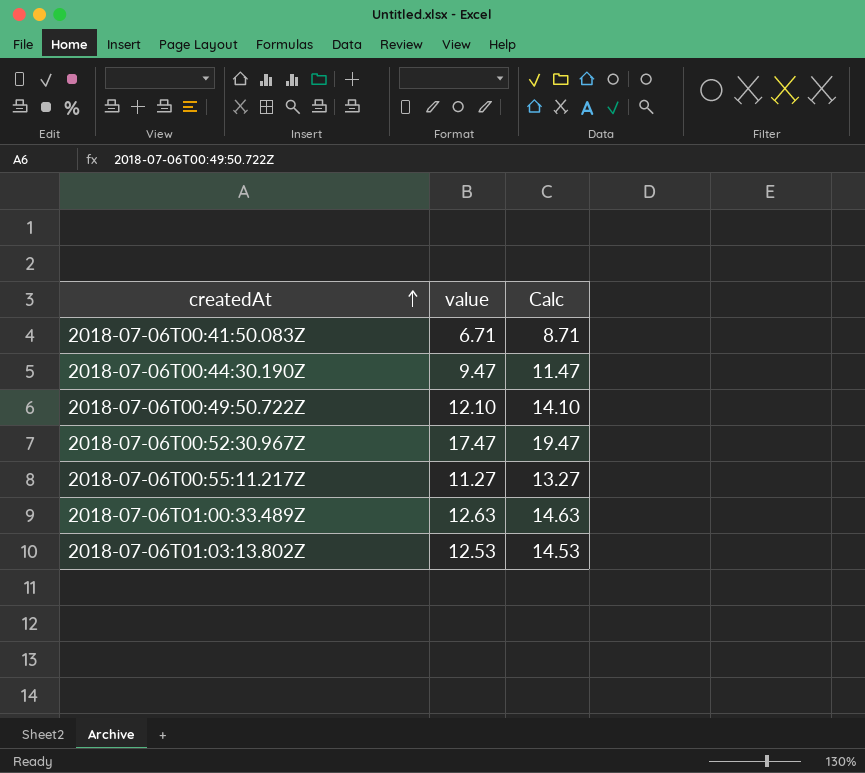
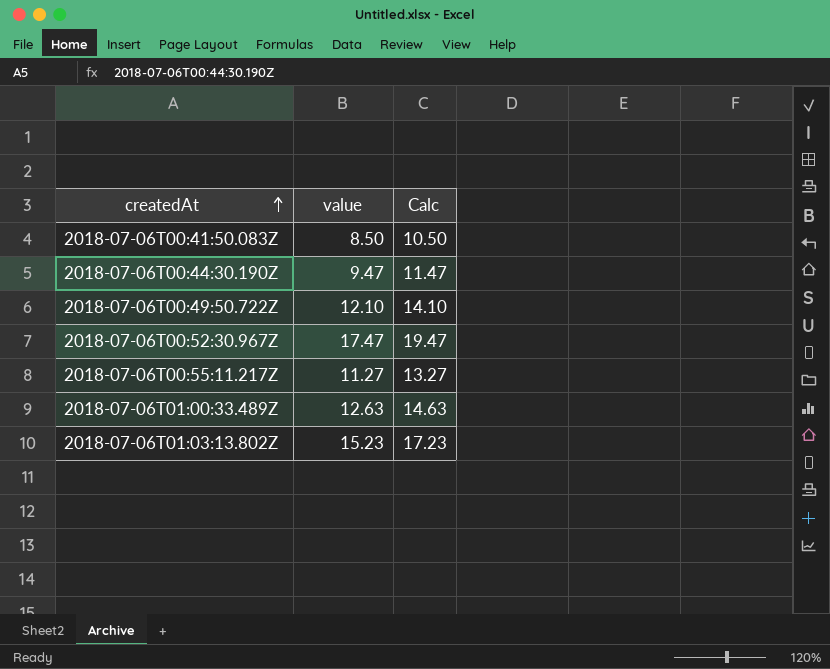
2018-07-06T00:41:50.083Z | value: 6.71 -> 8.50
2018-07-06T00:41:50.083Z | Calc: 8.71 -> 10.50
2018-07-06T01:03:13.802Z | value: 12.53 -> 15.23
2018-07-06T01:03:13.802Z | Calc: 14.53 -> 17.23

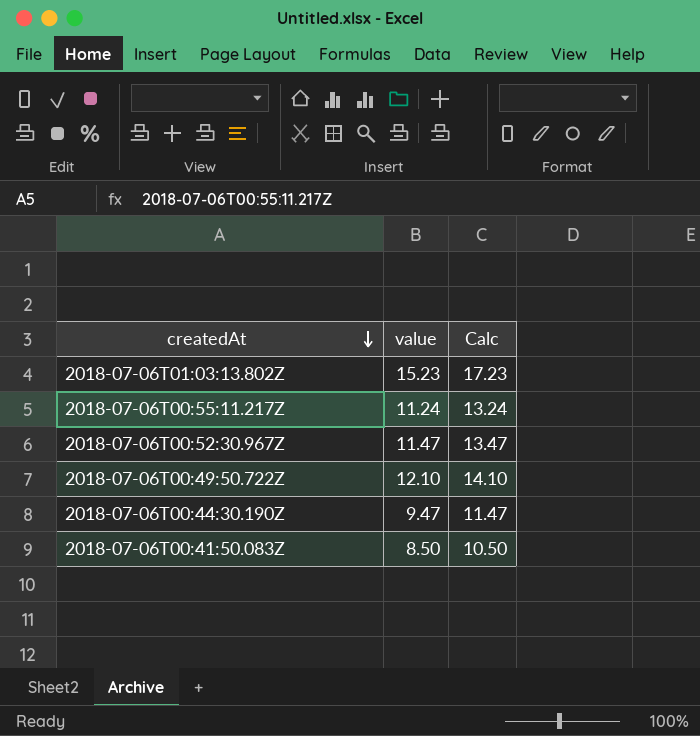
row order: createdAt ascending -> createdAt descending
row 2018-07-06T01:00:33.489Z: 12.63 | 14.63 -> none
2018-07-06T00:55:11.217Z | value: 11.27 -> 11.24
2018-07-06T00:55:11.217Z | Calc: 13.27 -> 13.24
2018-07-06T00:52:30.967Z | value: 17.47 -> 11.47
2018-07-06T00:52:30.967Z | Calc: 19.47 -> 13.47

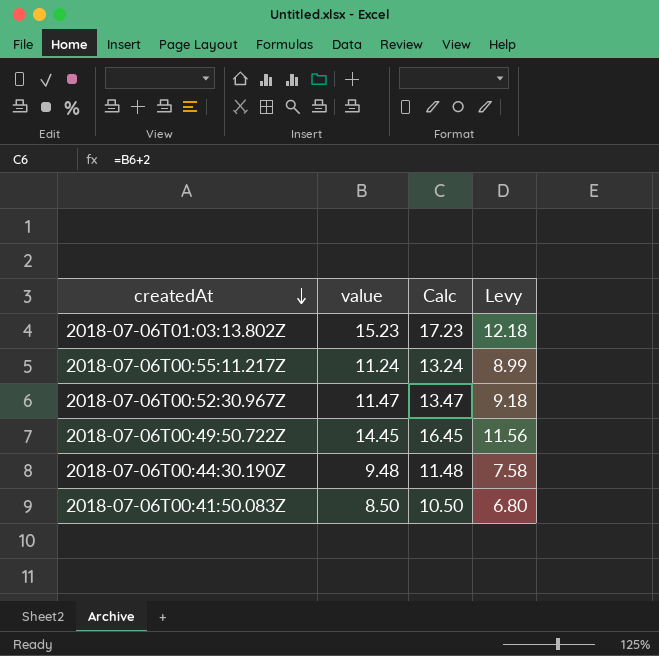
column Levy | formula: none -> [value] * 0.8
2018-07-06T00:49:50.722Z | value: 12.10 -> 14.45
2018-07-06T00:49:50.722Z | Calc: 14.10 -> 16.45
2018-07-06T00:44:30.190Z | value: 9.47 -> 9.48
2018-07-06T00:44:30.190Z | Calc: 11.47 -> 11.48

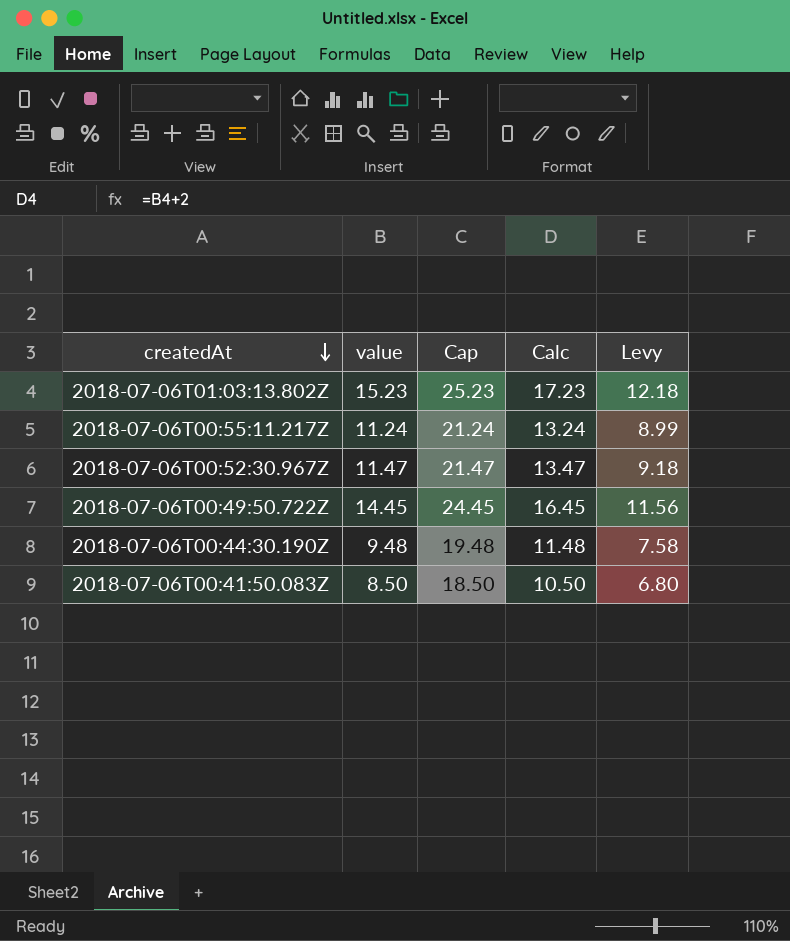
column Cap | formula: none -> [value] + 10

